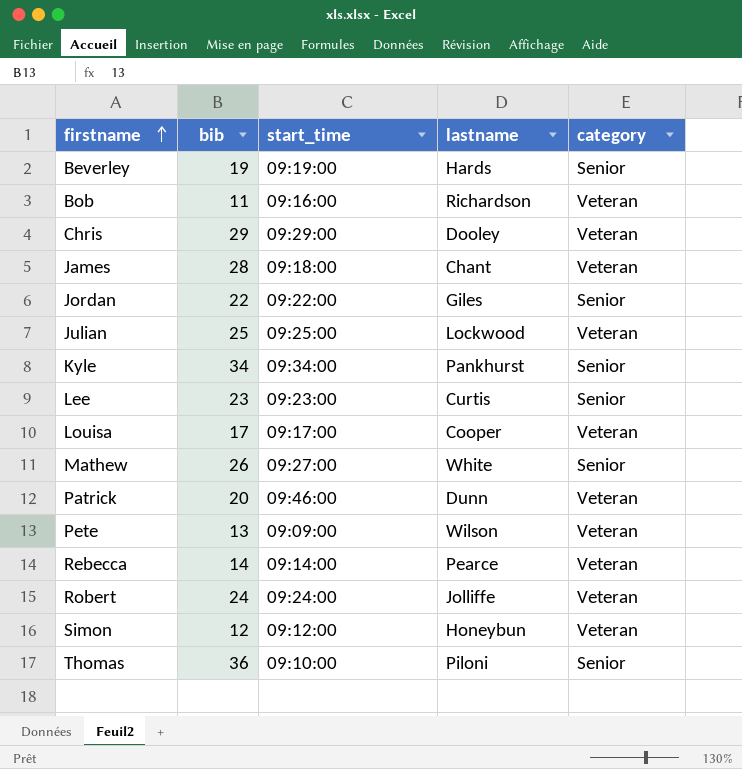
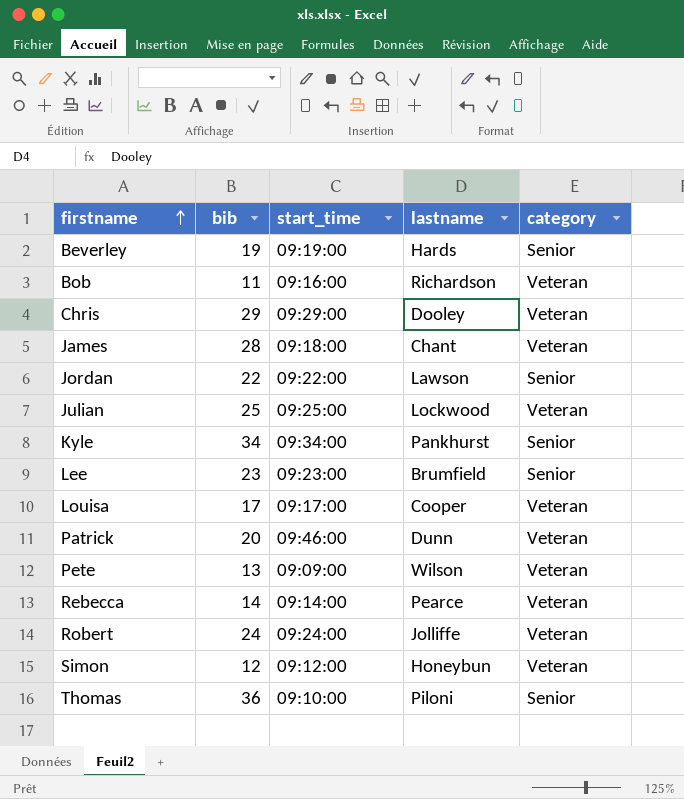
row Mathew: 26 | 09:27:00 | White | Senior -> none
Jordan | lastname: Giles -> Lawson
Lee | lastname: Curtis -> Brumfield

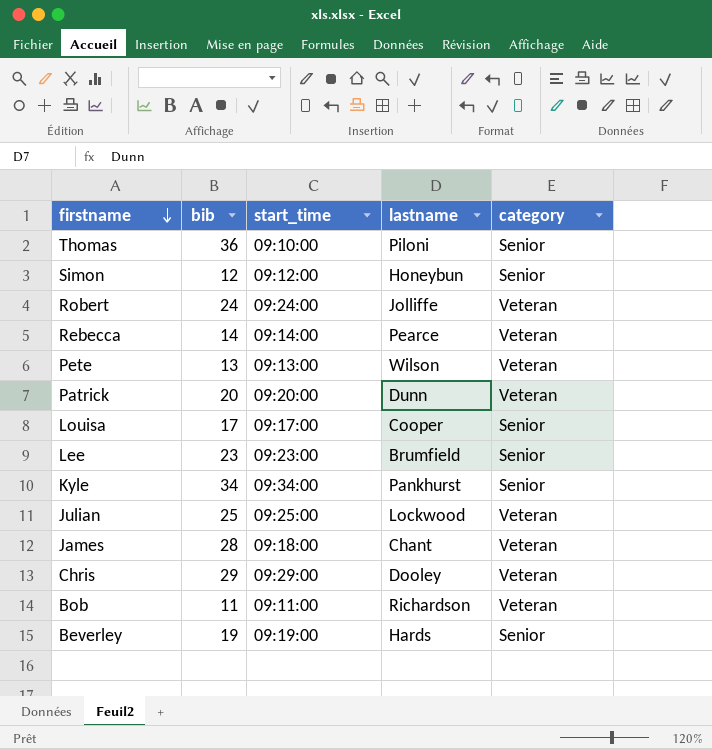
row order: firstname ascending -> firstname descending
row Jordan: 22 | 09:22:00 | Lawson | Senior -> none
Simon | category: Veteran -> Senior
Pete | start_time: 09:09:00 -> 09:13:00
Patrick | start_time: 09:46:00 -> 09:20:00
Louisa | category: Veteran -> Senior
Bob | start_time: 09:16:00 -> 09:11:00

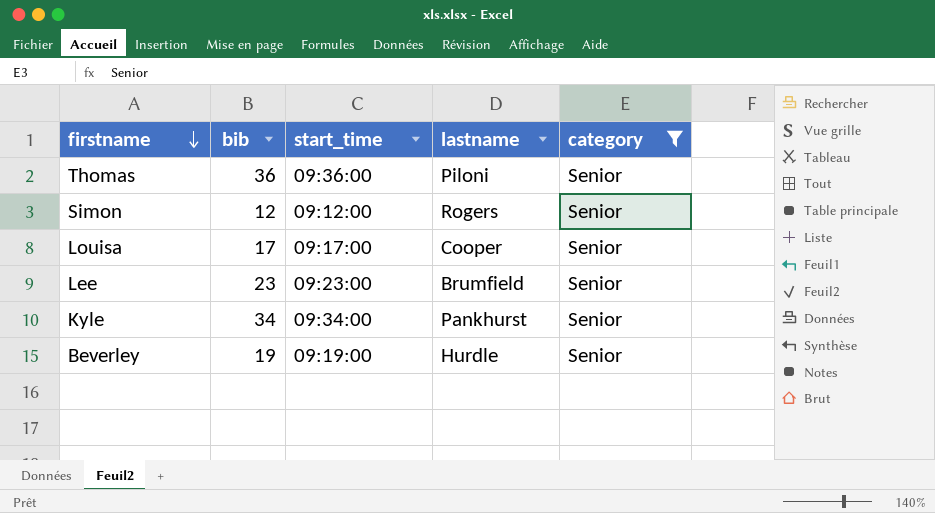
filter: none -> category = Senior
Thomas | start_time: 09:10:00 -> 09:36:00
Simon | lastname: Honeybun -> Rogers
Beverley | lastname: Hards -> Hurdle

